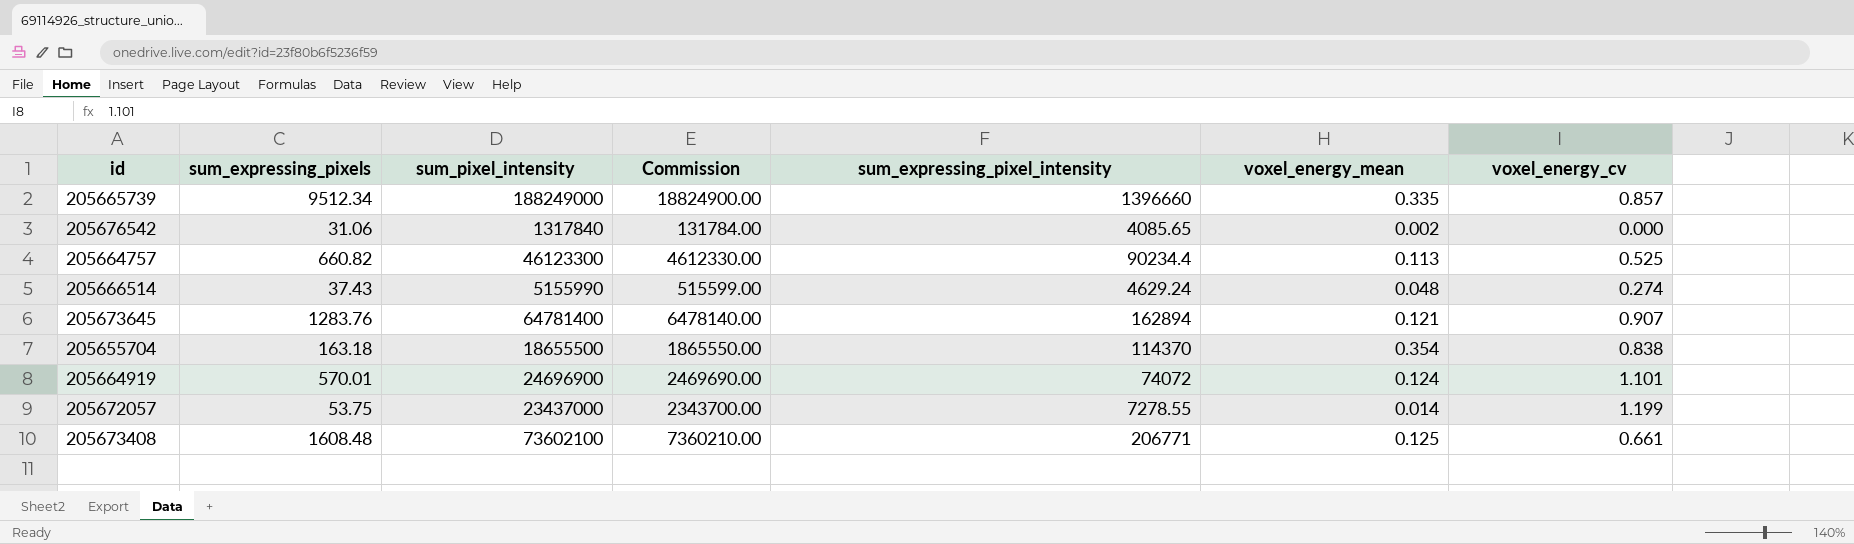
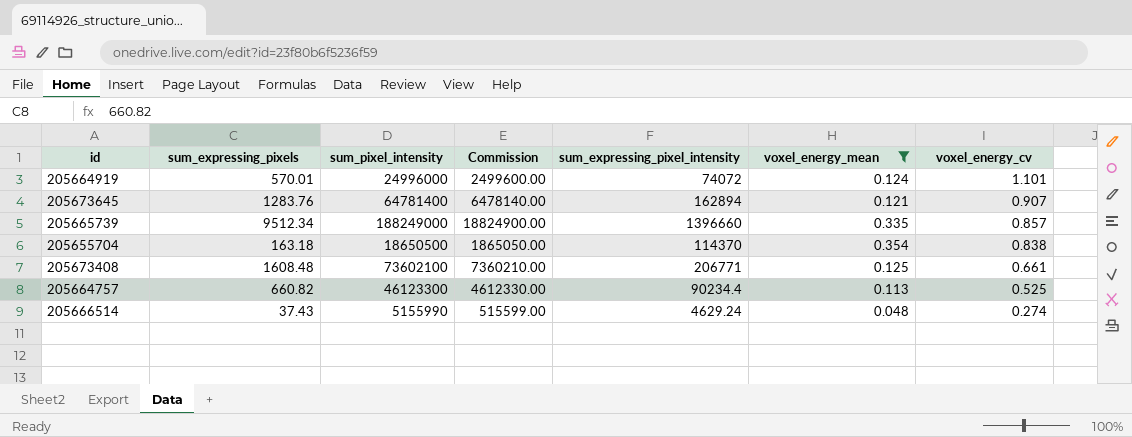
filter: none -> voxel_energy_mean >= 0.048
row order: none -> voxel_energy_cv descending
205664919 | sum_pixel_intensity: 24696900 -> 24996000
205664919 | Commission: 2469690.00 -> 2499600.00
205655704 | sum_pixel_intensity: 18655500 -> 18650500
205655704 | Commission: 1865550.00 -> 1865050.00

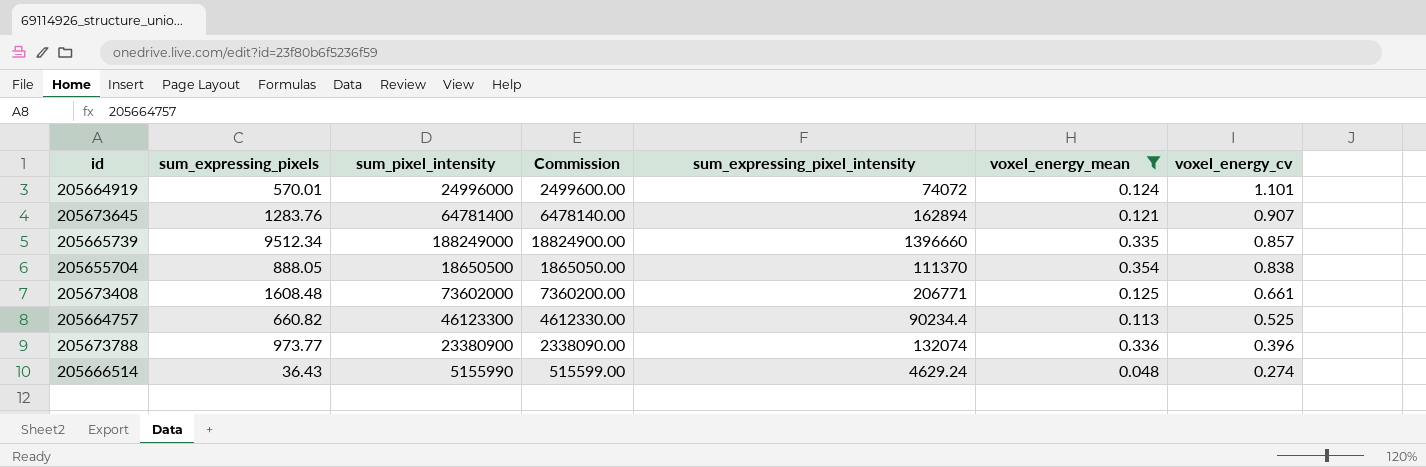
205655704 | sum_expressing_pixels: 163.18 -> 888.05
205655704 | sum_expressing_pixel_intensity: 114370 -> 111370
205673408 | sum_pixel_intensity: 73602100 -> 73602000
205673408 | Commission: 7360210.00 -> 7360200.00
row 205673788: none -> 973.77 | 23380900 | 2338090.00 | 132074 | 0.336 | 0.396
205666514 | sum_expressing_pixels: 37.43 -> 36.43

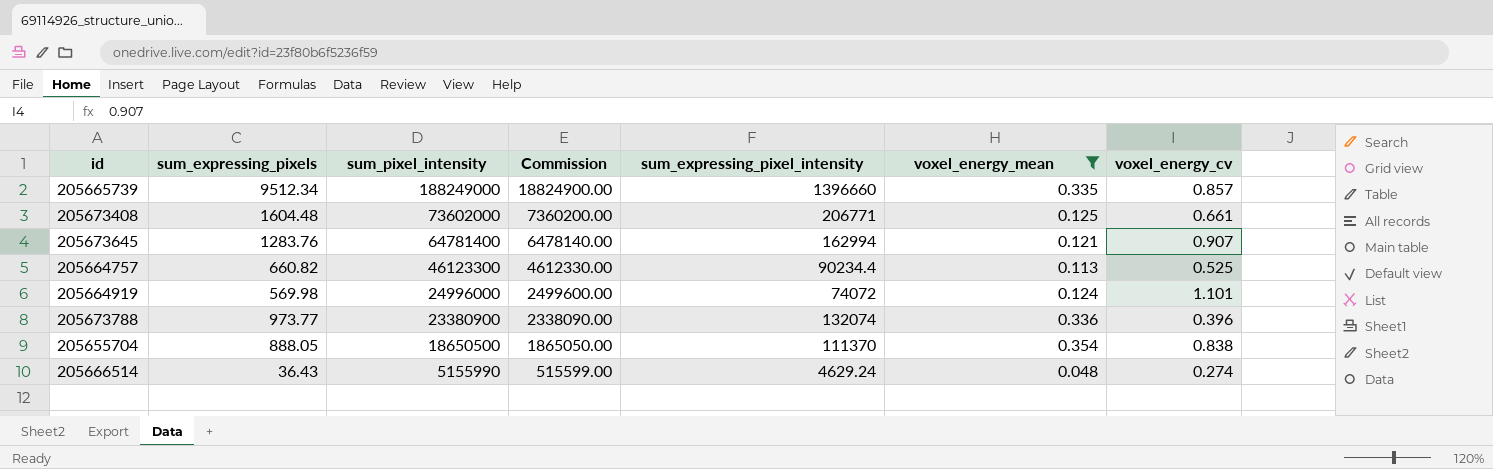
row order: voxel_energy_cv descending -> sum_pixel_intensity descending
205673408 | sum_expressing_pixels: 1608.48 -> 1604.48
205673645 | sum_expressing_pixel_intensity: 162894 -> 162994
205664919 | sum_expressing_pixels: 570.01 -> 569.98

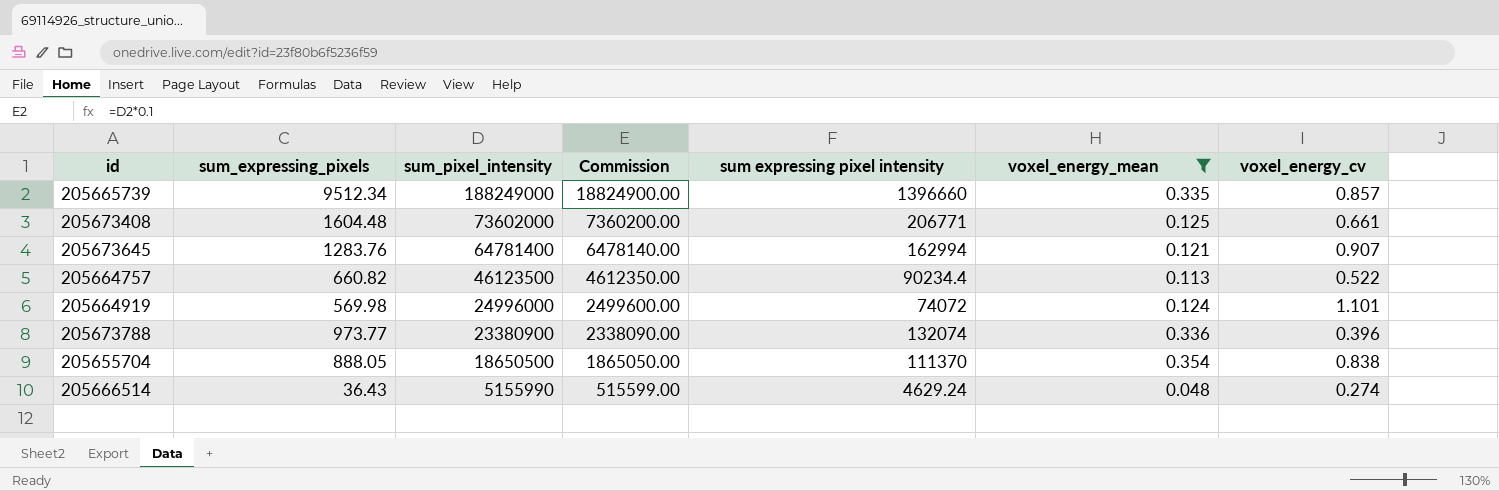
column name: sum_expressing_pixel_intensity -> sum expressing pixel intensity
205664757 | sum_pixel_intensity: 46123300 -> 46123500
205664757 | Commission: 4612330.00 -> 4612350.00
205664757 | voxel_energy_cv: 0.525 -> 0.522

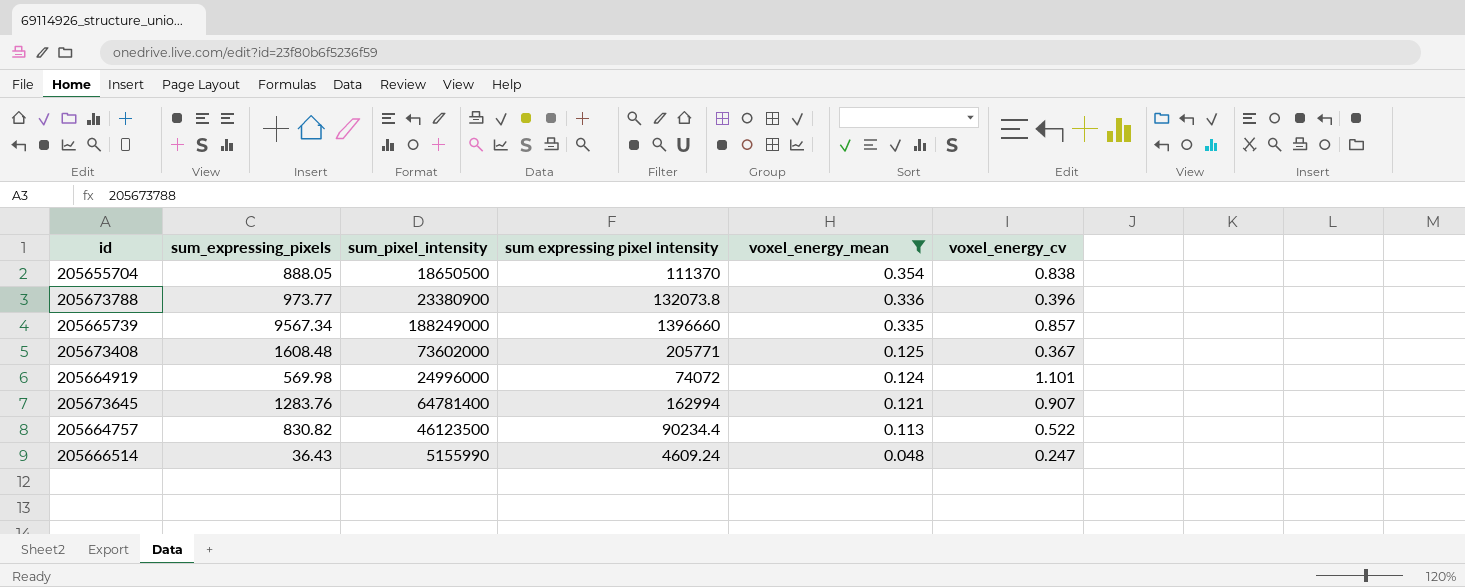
row order: sum_pixel_intensity descending -> voxel_energy_mean descending
column Commission | formula: [sum_pixel_intensity] * 0.1 -> none
205673788 | sum expressing pixel intensity: 132074 -> 132073.8
205665739 | sum_expressing_pixels: 9512.34 -> 9567.34
205673408 | sum_expressing_pixels: 1604.48 -> 1608.48
205673408 | sum expressing pixel intensity: 206771 -> 205771
205673408 | voxel_energy_cv: 0.661 -> 0.367
205664757 | sum_expressing_pixels: 660.82 -> 830.82
205666514 | sum expressing pixel intensity: 4629.24 -> 4609.24
205666514 | voxel_energy_cv: 0.274 -> 0.247

